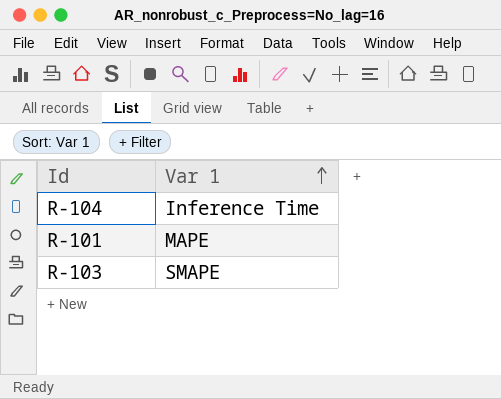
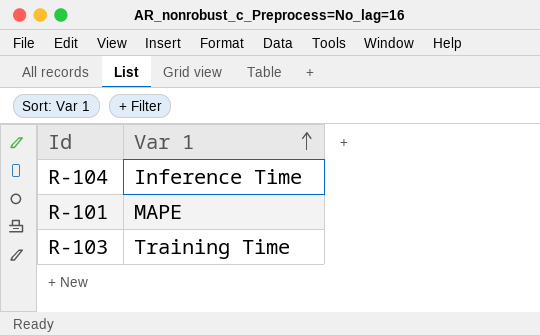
R-103 | Var 1: SMAPE -> Training Time

